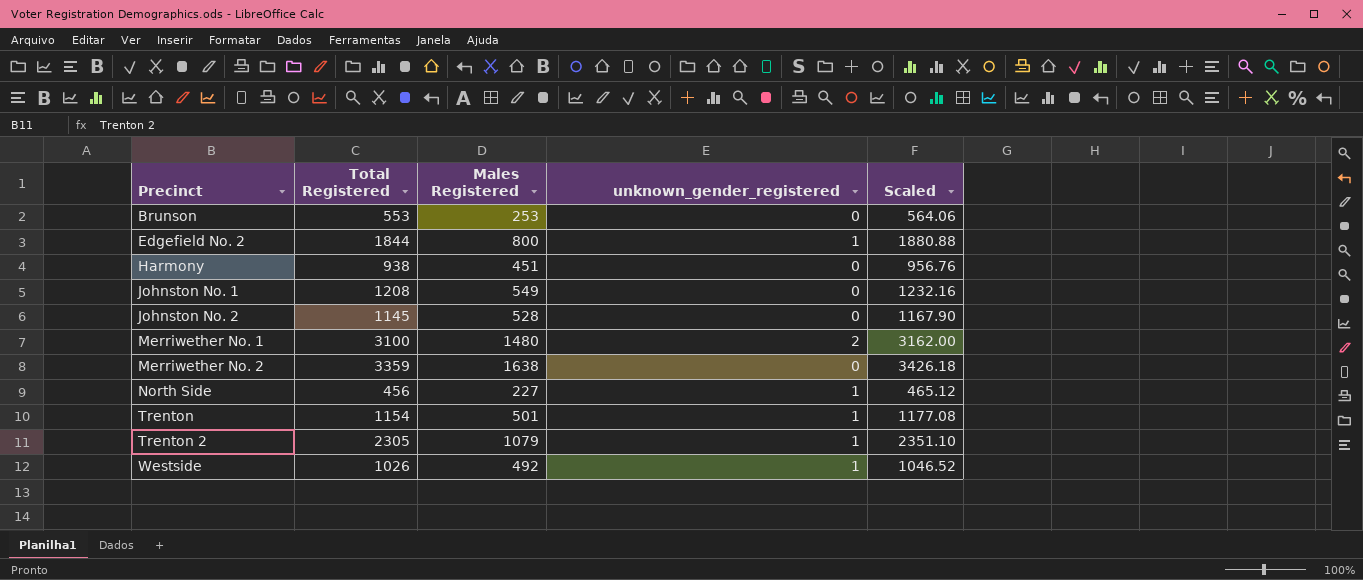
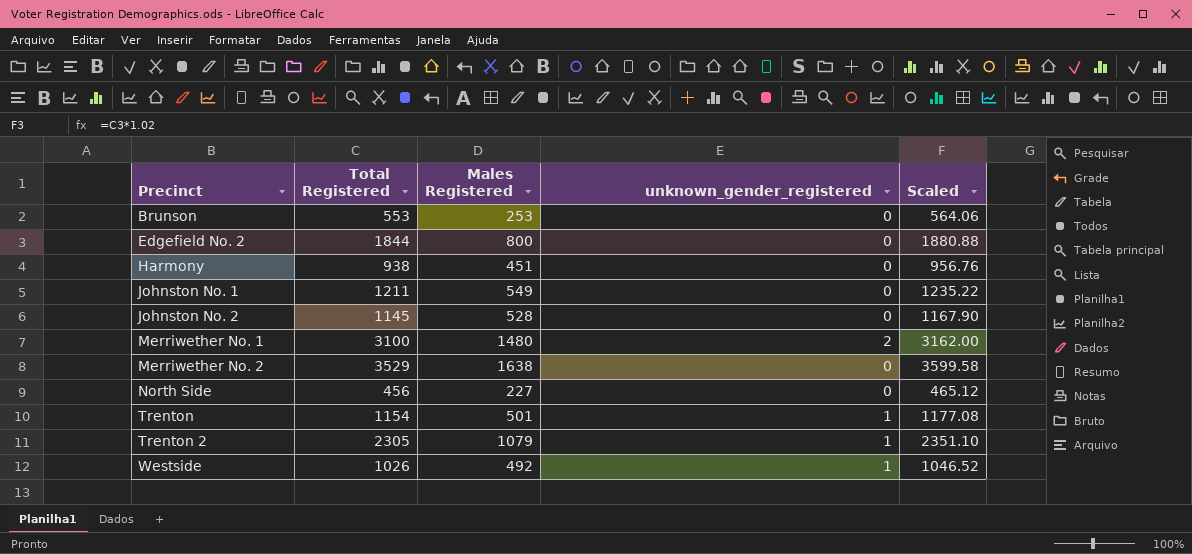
Edgefield No. 2 | unknown_gender_registered: 1 -> 0
Johnston No. 1 | Total Registered: 1208 -> 1211
Johnston No. 1 | Scaled: 1232.16 -> 1235.22
Merriwether No. 2 | Total Registered: 3359 -> 3529
Merriwether No. 2 | Scaled: 3426.18 -> 3599.58
North Side | unknown_gender_registered: 1 -> 0

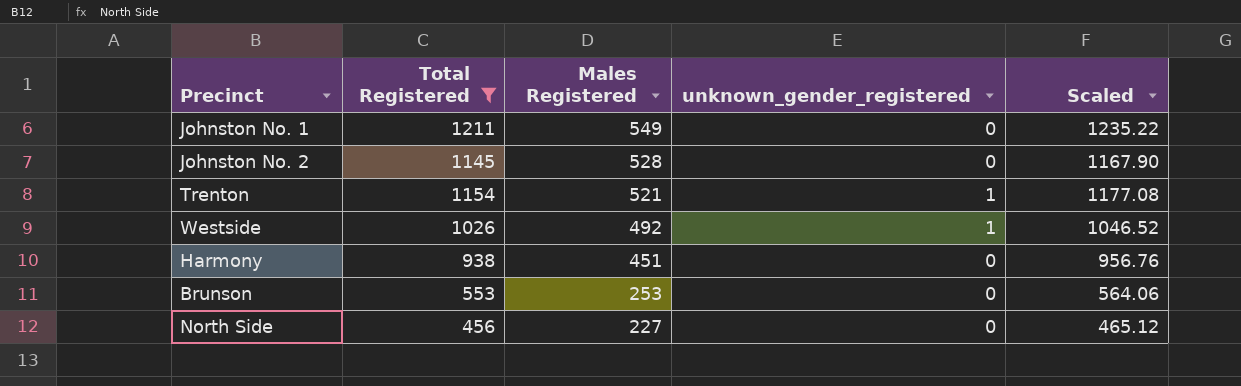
filter: none -> Total Registered <= 1211
row order: Precinct ascending -> Males Registered descending
Trenton | Males Registered: 501 -> 521

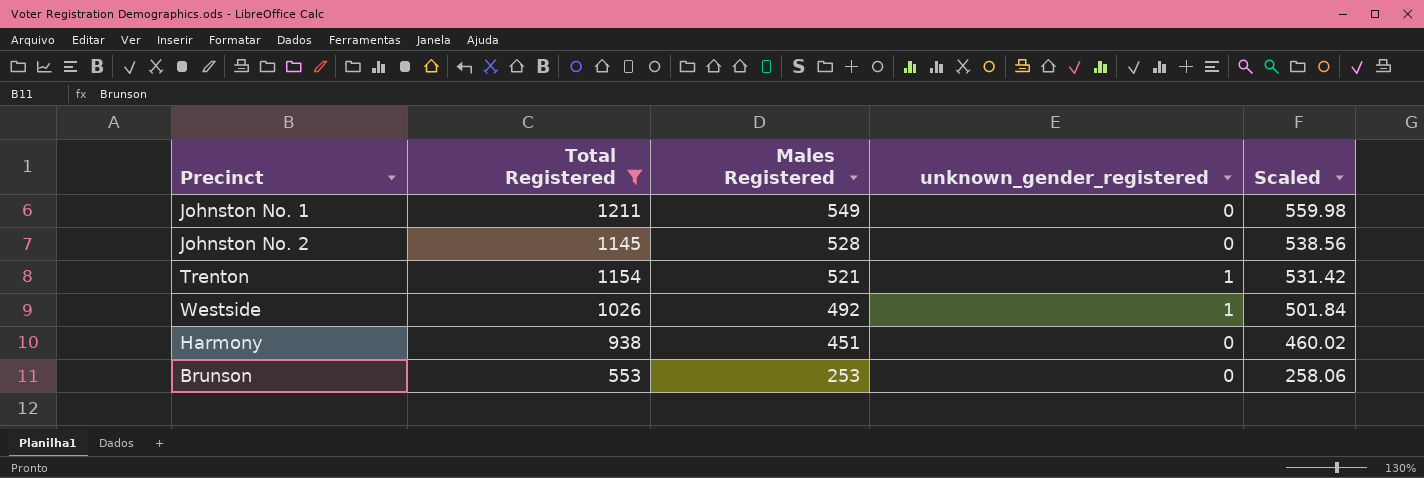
column Scaled | formula: [Total Registered] * 1.02 -> [Males Registered] * 1.02
row North Side: 456 | 227 | 0 | 465.12 -> none

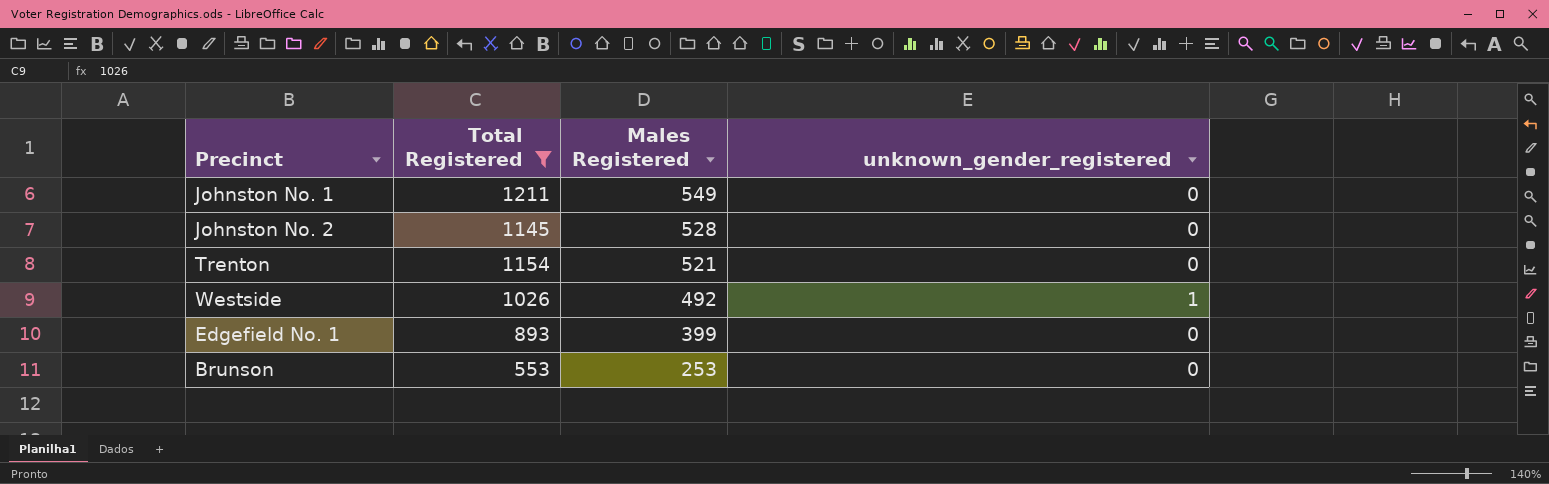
column Scaled | formula: [Males Registered] * 1.02 -> none
row Harmony: 938 | 451 | 0 | 460.02 -> none
Trenton | unknown_gender_registered: 1 -> 0
row Edgefield No. 1: none -> 893 | 399 | 0

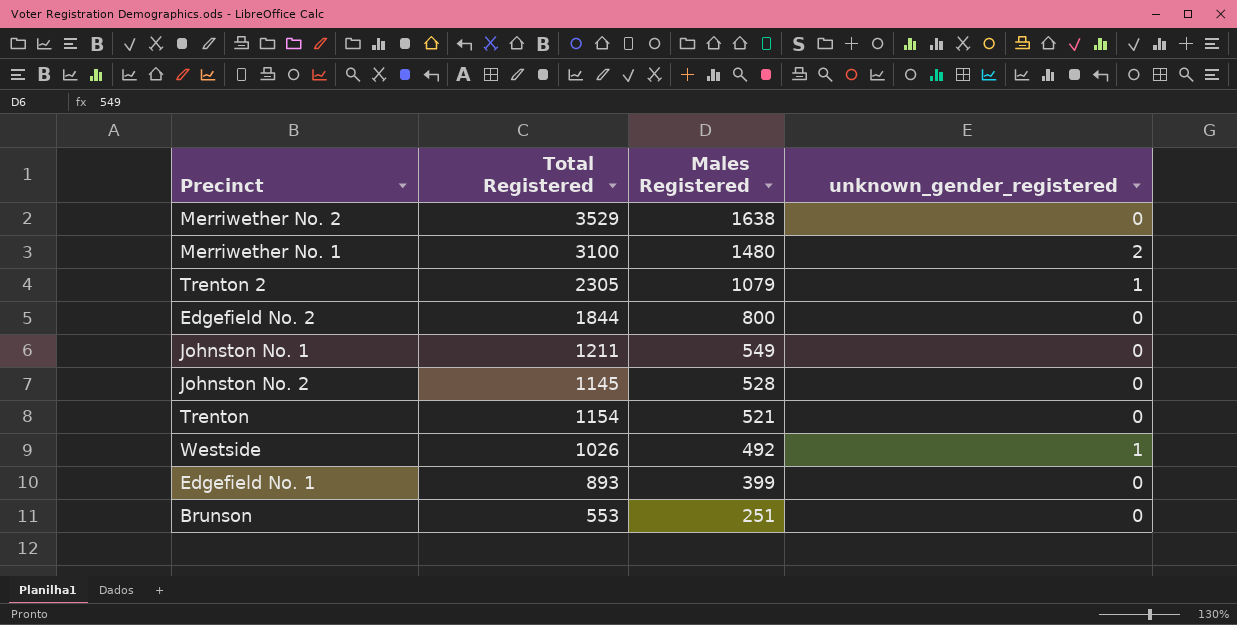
filter: Total Registered <= 1211 -> none
Brunson | Males Registered: 253 -> 251

